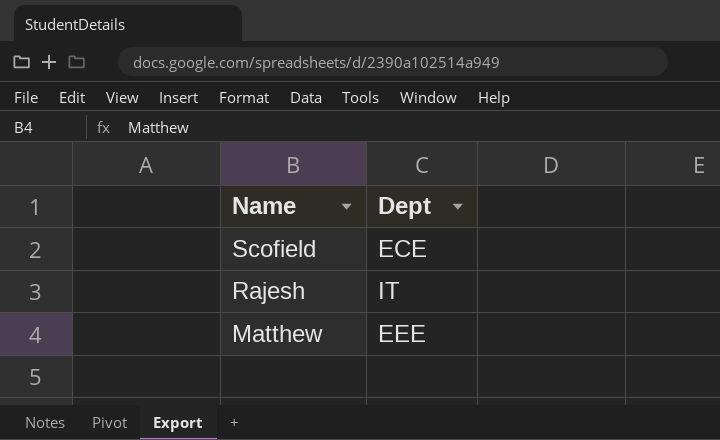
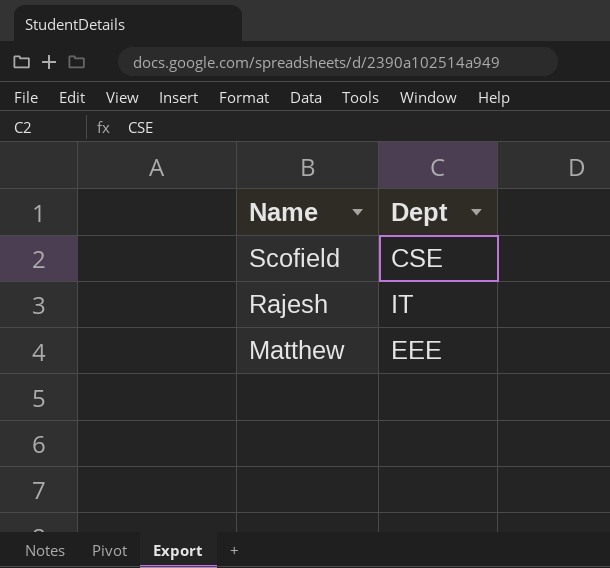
Scofield | Dept: ECE -> CSE

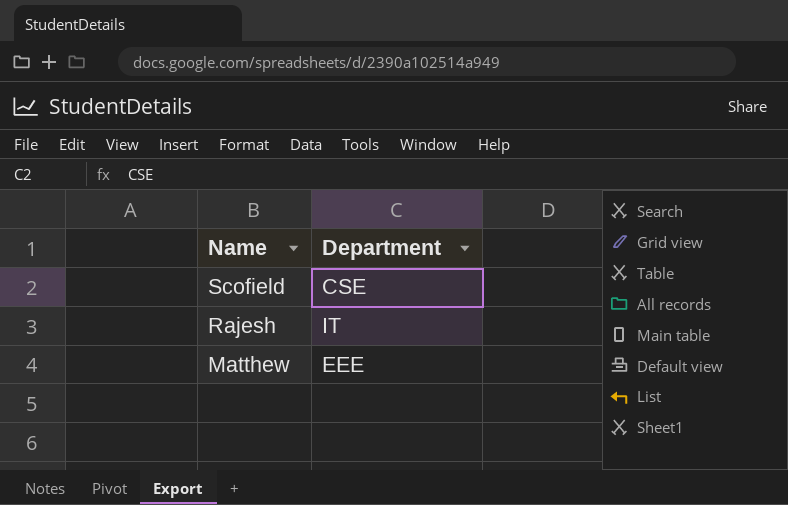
column name: Dept -> Department

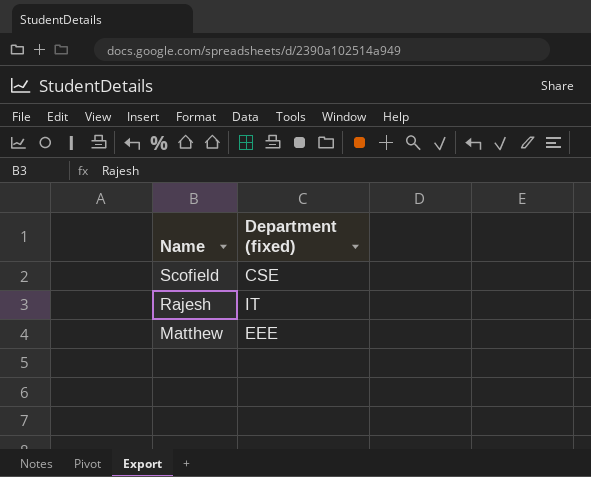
column name: Department -> Department (fixed)

